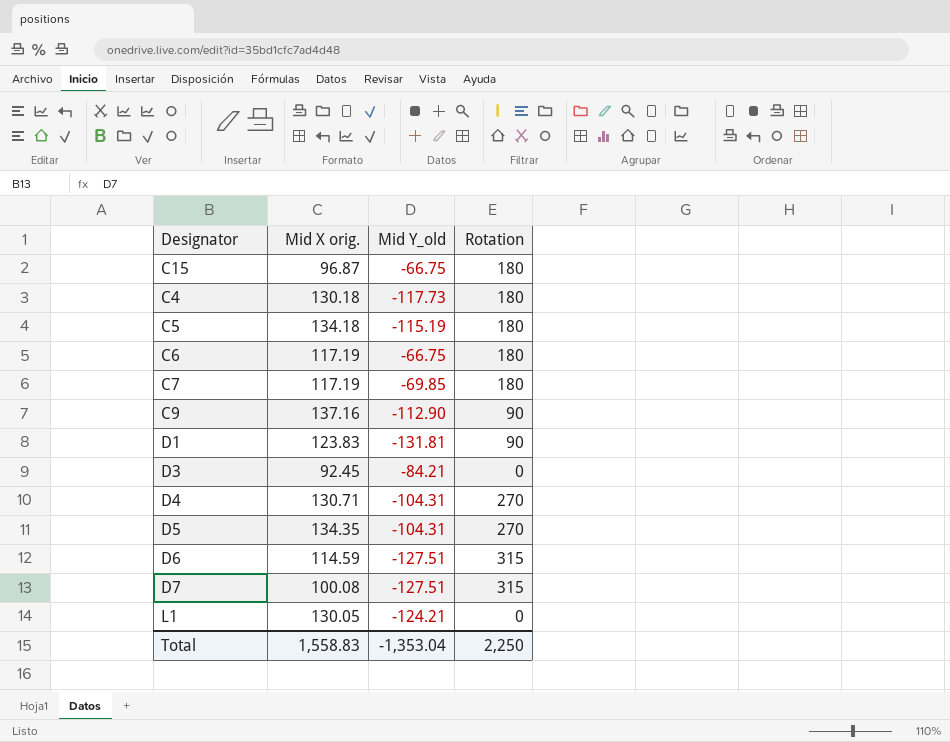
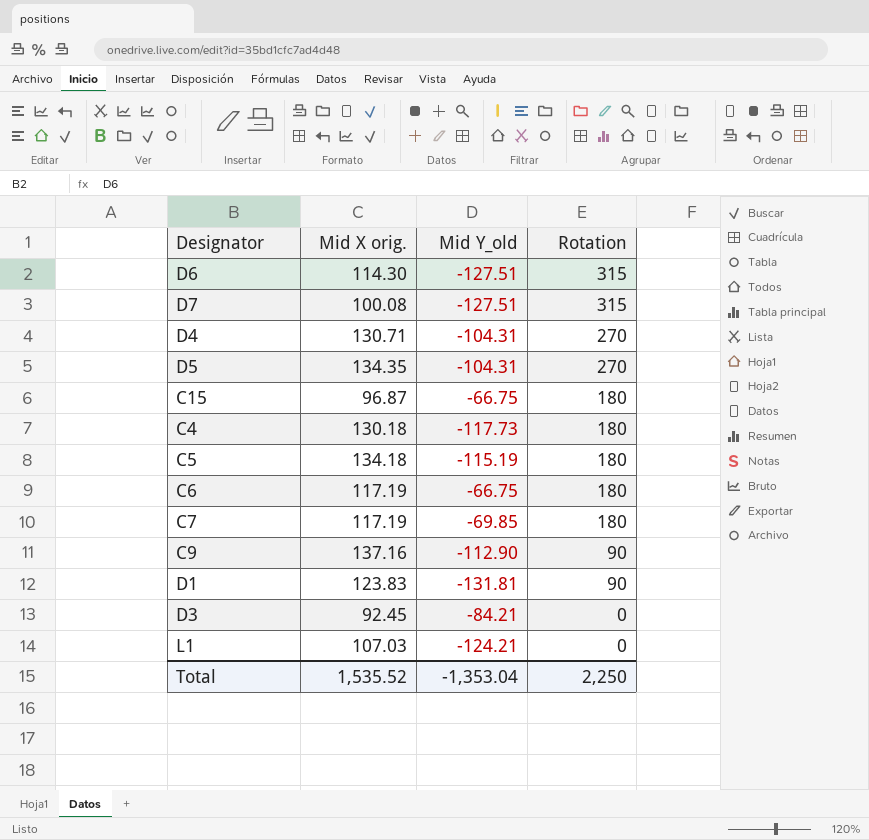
row order: none -> Rotation descending
D6 | Mid X orig.: 114.59 -> 114.30
L1 | Mid X orig.: 130.05 -> 107.03
Total | Mid X orig.: 1,558.83 -> 1,535.52

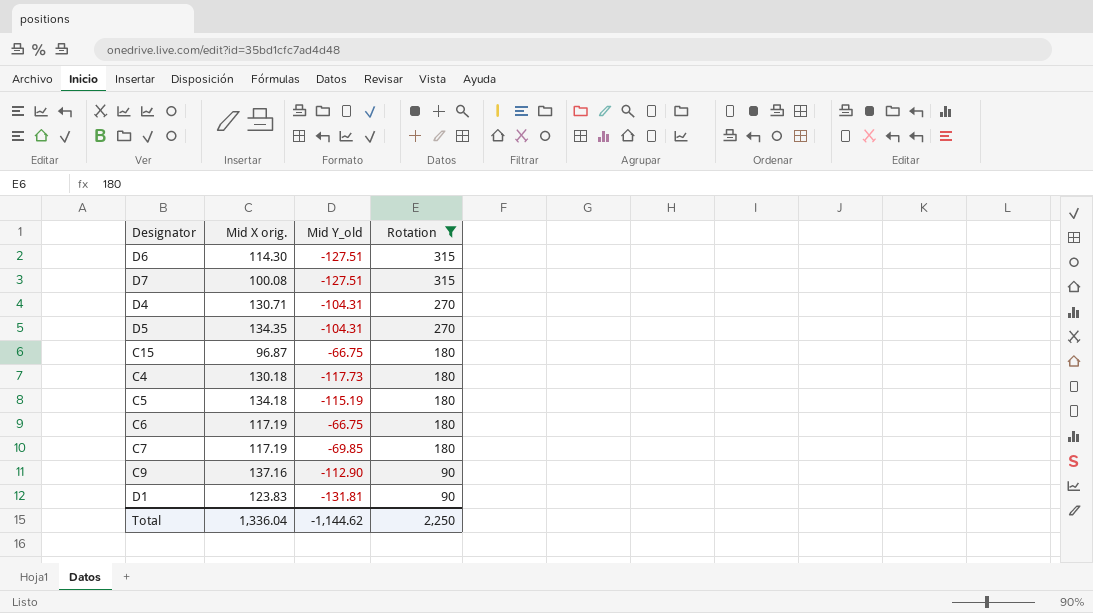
filter: none -> Rotation != 0
Total | Mid X orig.: 1,535.52 -> 1,336.04
Total | Mid Y_old: -1,353.04 -> -1,144.62

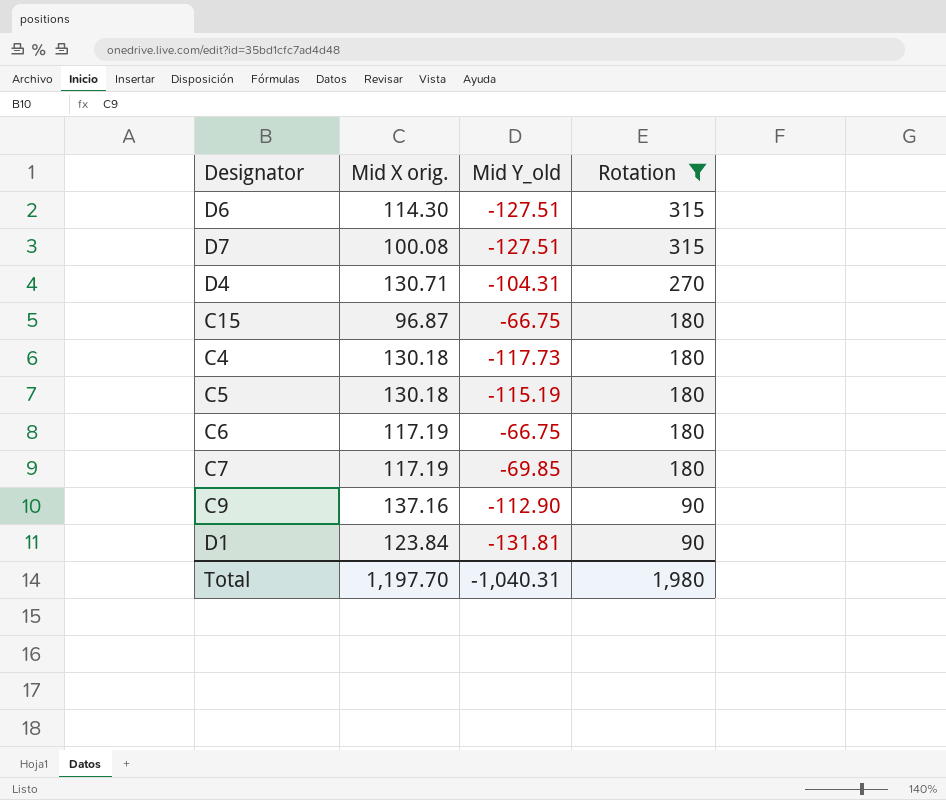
row D5: 134.35 | -104.31 | 270 -> none
C5 | Mid X orig.: 134.18 -> 130.18
D1 | Mid X orig.: 123.83 -> 123.84
Total | Mid X orig.: 1,336.04 -> 1,197.70
Total | Mid Y_old: -1,144.62 -> -1,040.31
Total | Rotation: 2,250 -> 1,980

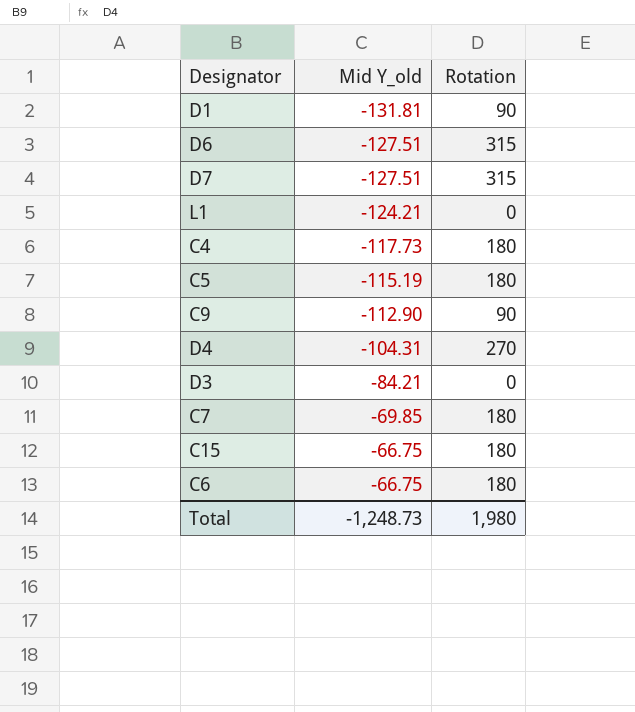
filter: Rotation != 0 -> none
row order: Rotation descending -> Mid Y_old ascending
column Mid X orig. | position: 2 -> none
Total | Mid Y_old: -1,040.31 -> -1,248.73

